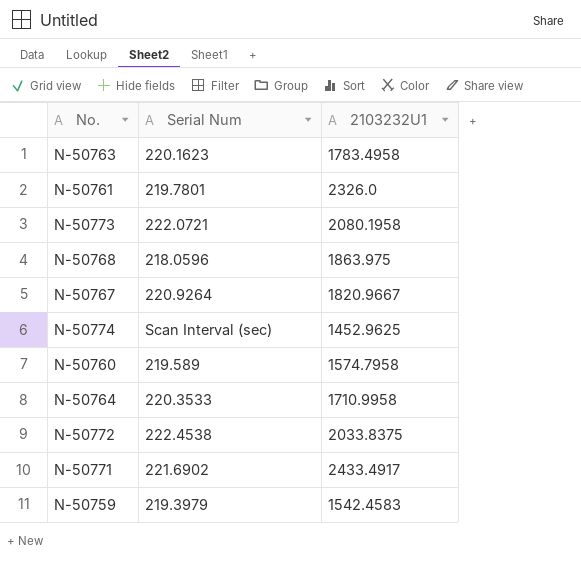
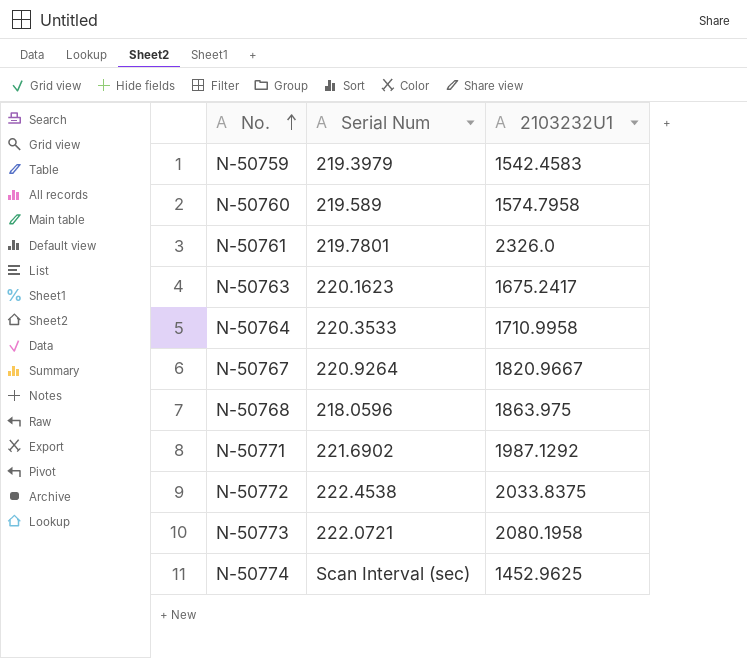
row order: none -> No. ascending
N-50763 | 2103232U1: 1783.4958 -> 1675.2417
N-50771 | 2103232U1: 2433.4917 -> 1987.1292

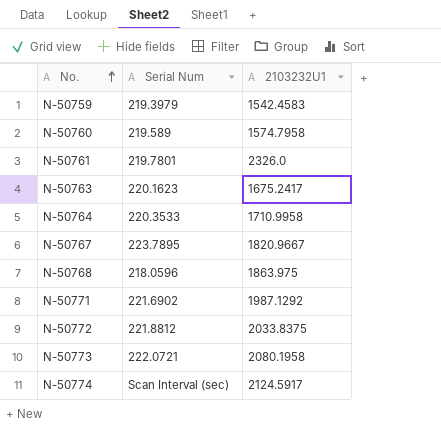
N-50767 | Serial Num: 220.9264 -> 223.7895
N-50772 | Serial Num: 222.4538 -> 221.8812
N-50774 | 2103232U1: 1452.9625 -> 2124.5917

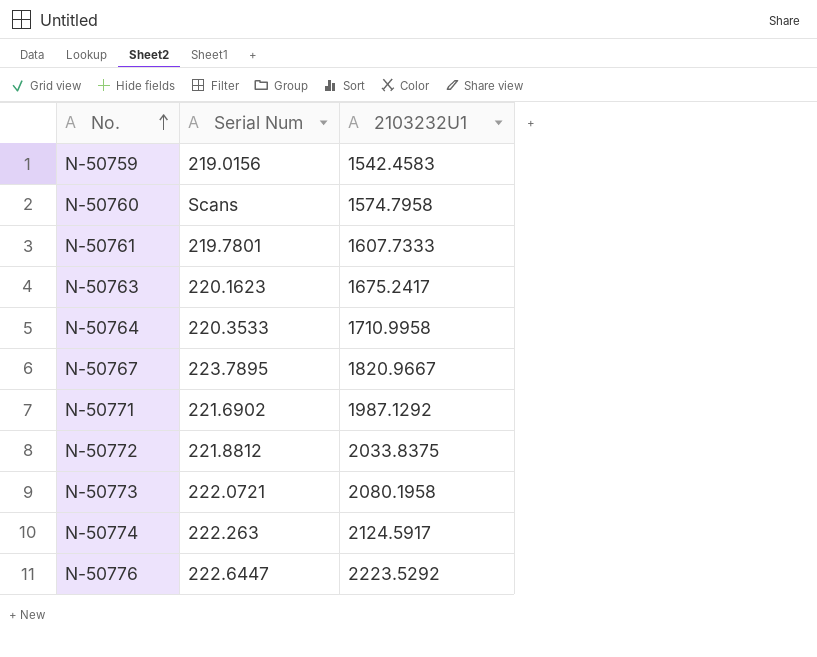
row N-50768: 218.0596 | 1863.975 -> none
N-50759 | Serial Num: 219.3979 -> 219.0156
N-50760 | Serial Num: 219.589 -> Scans
N-50761 | 2103232U1: 2326.0 -> 1607.7333
N-50774 | Serial Num: Scan Interval (sec) -> 222.263
row N-50776: none -> 222.6447 | 2223.5292

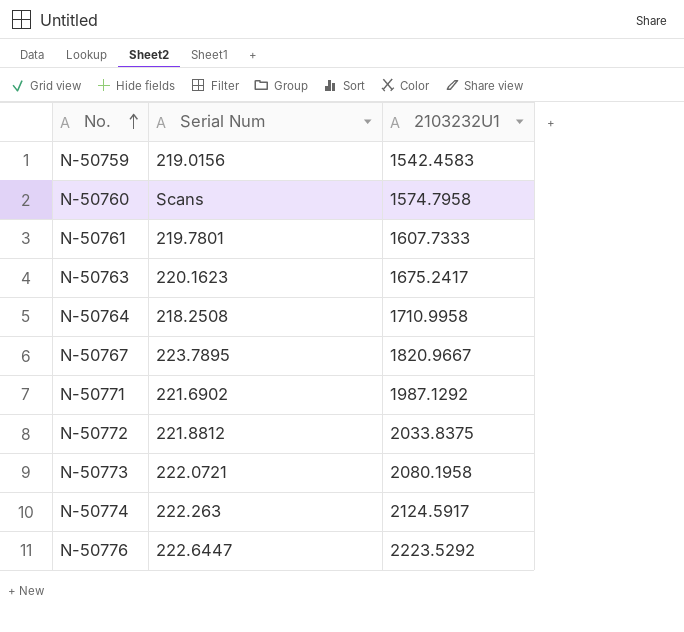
N-50764 | Serial Num: 220.3533 -> 218.2508

